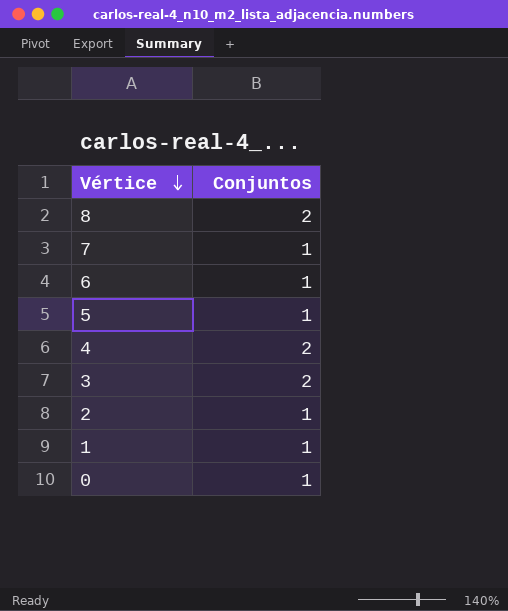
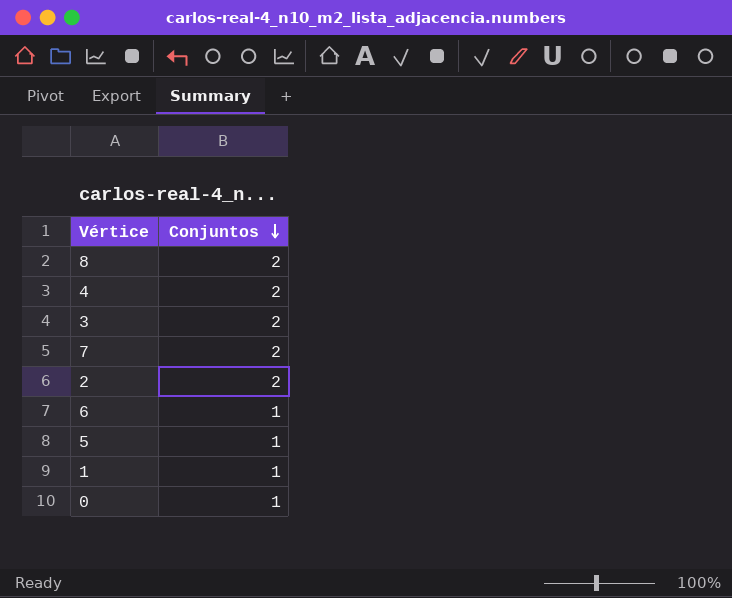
row order: Vértice descending -> Conjuntos descending
7 | Conjuntos: 1 -> 2
2 | Conjuntos: 1 -> 2

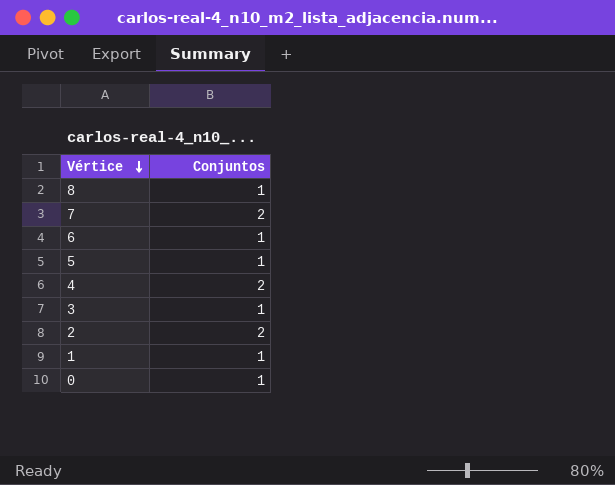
row order: Conjuntos descending -> Vértice descending
8 | Conjuntos: 2 -> 1
3 | Conjuntos: 2 -> 1

